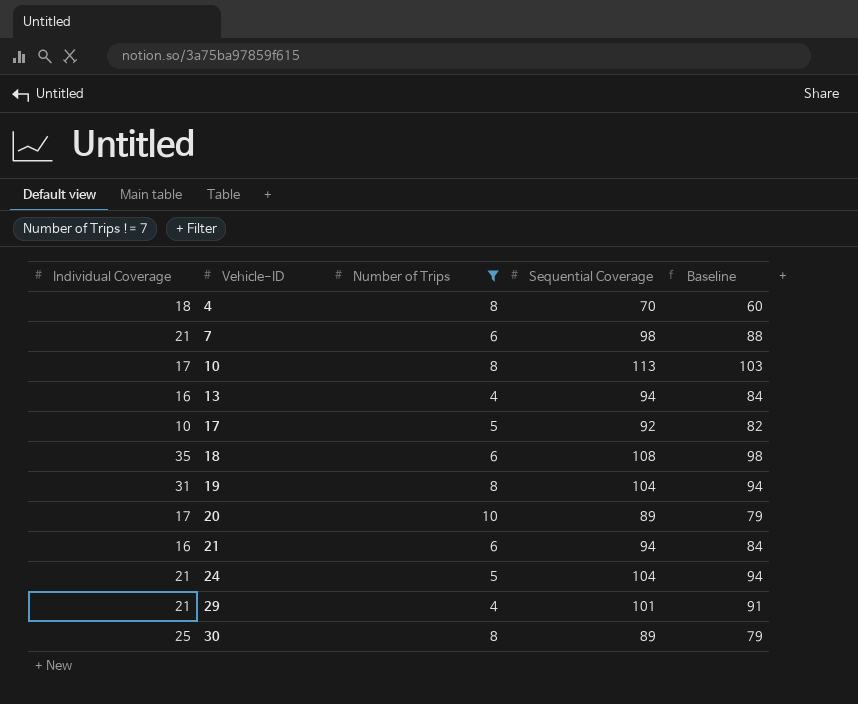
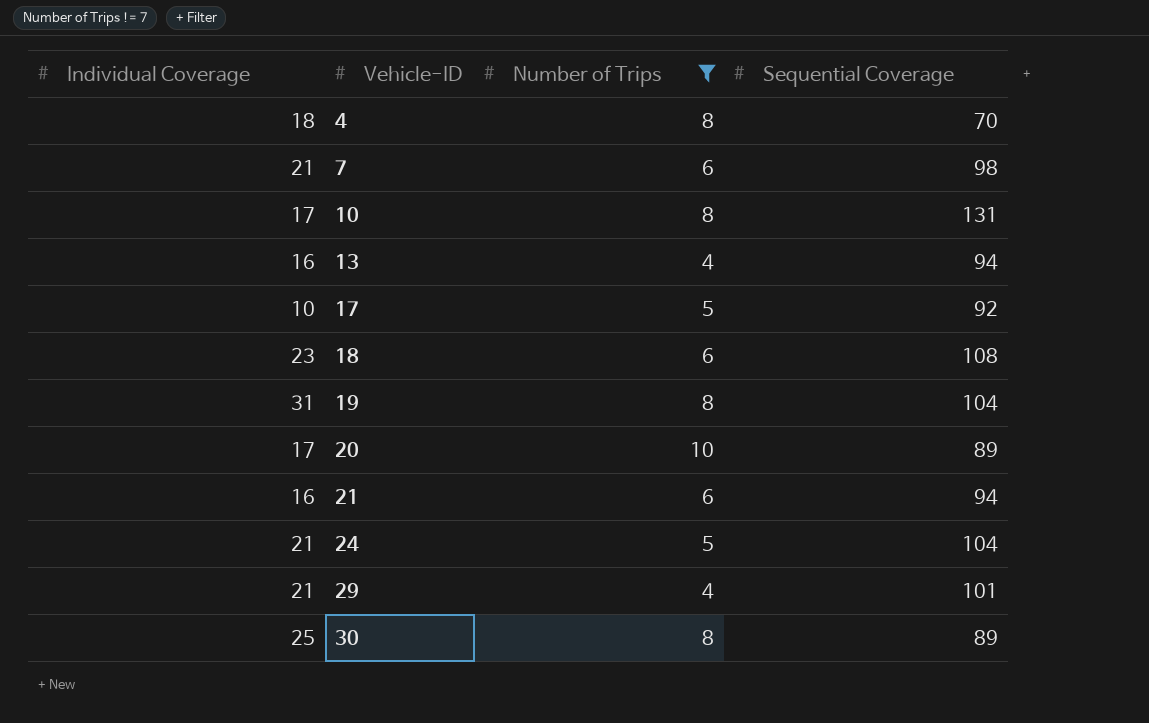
column Baseline | formula: [Sequential Coverage] - 10 -> none
10 | Sequential Coverage: 113 -> 131
18 | Individual Coverage: 35 -> 23

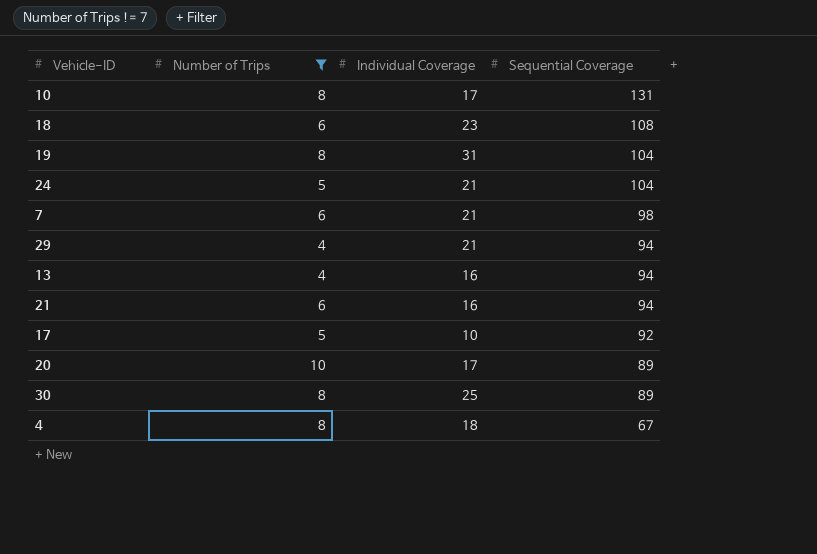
row order: Vehicle-ID ascending -> Sequential Coverage descending
column Individual Coverage | position: 1 -> 3
29 | Sequential Coverage: 101 -> 94
4 | Sequential Coverage: 70 -> 67

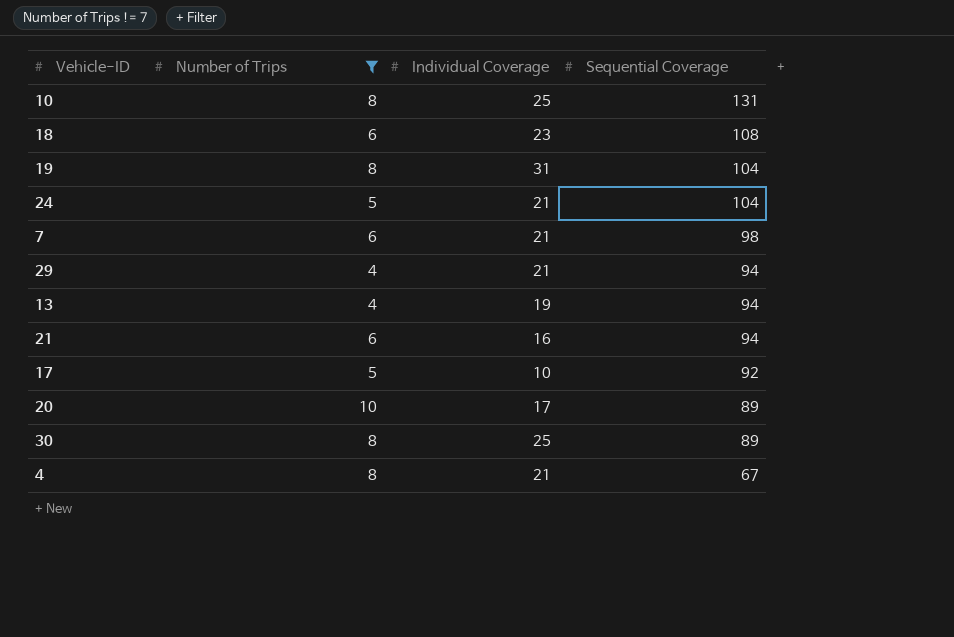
10 | Individual Coverage: 17 -> 25
13 | Individual Coverage: 16 -> 19
4 | Individual Coverage: 18 -> 21

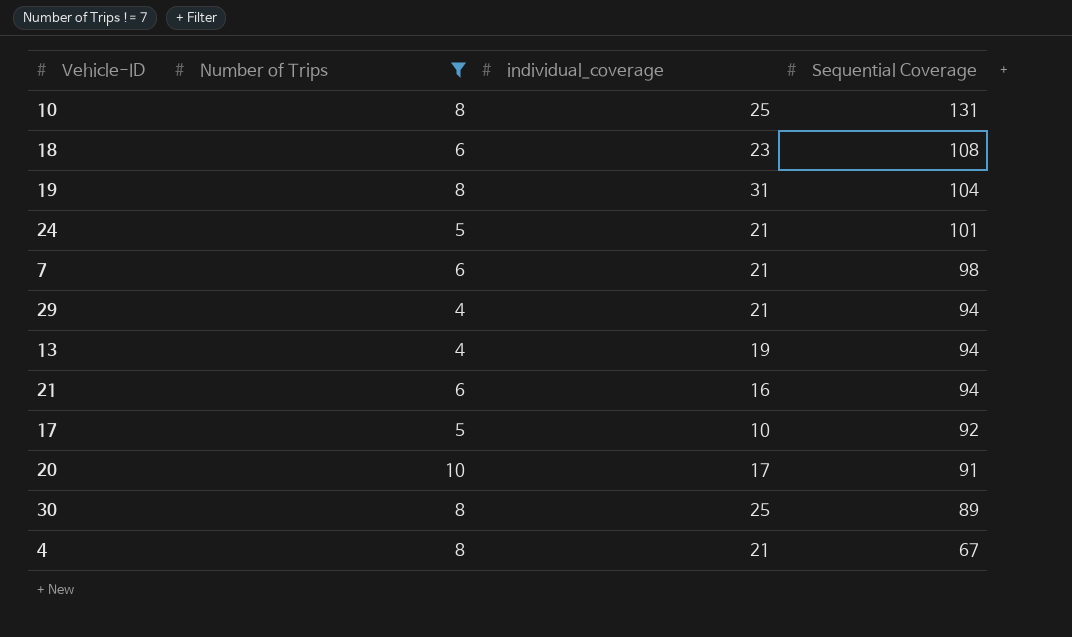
column name: Individual Coverage -> individual_coverage
24 | Sequential Coverage: 104 -> 101
20 | Sequential Coverage: 89 -> 91

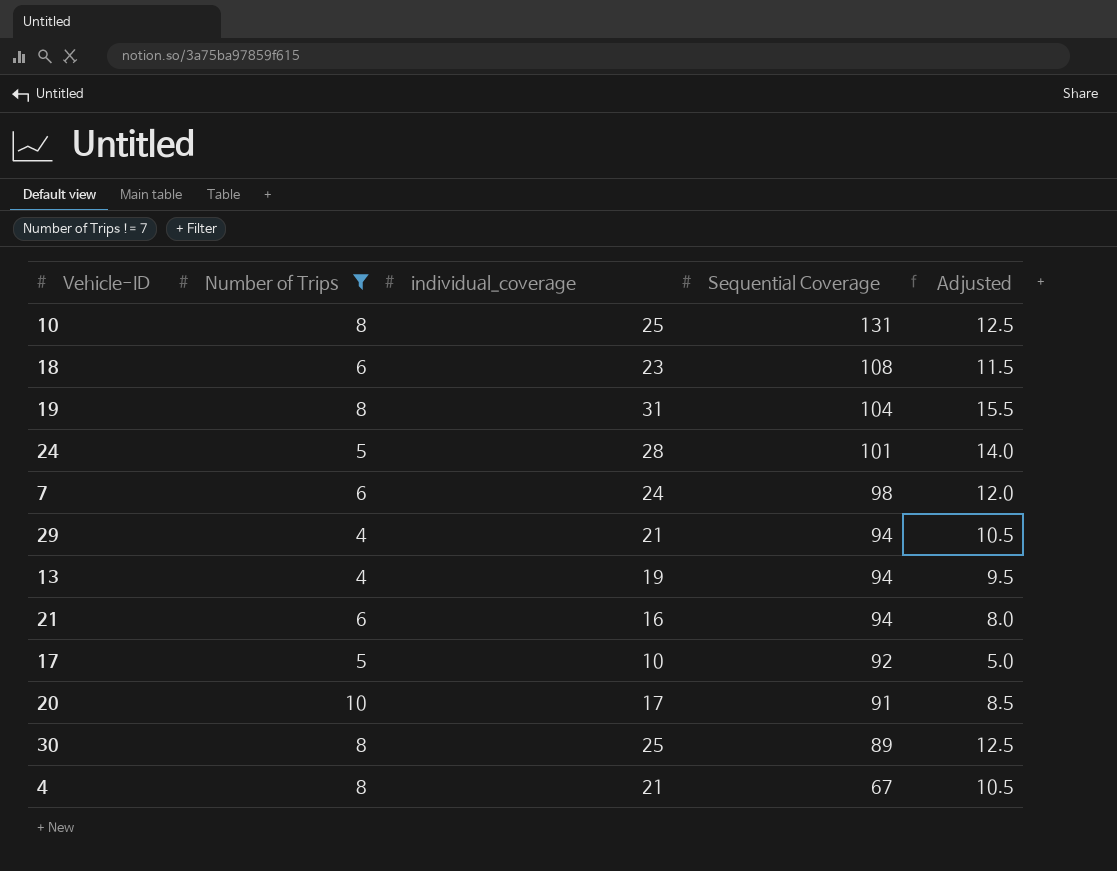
column Adjusted | formula: none -> [individual_coverage] * 0.5
24 | individual_coverage: 21 -> 28
7 | individual_coverage: 21 -> 24

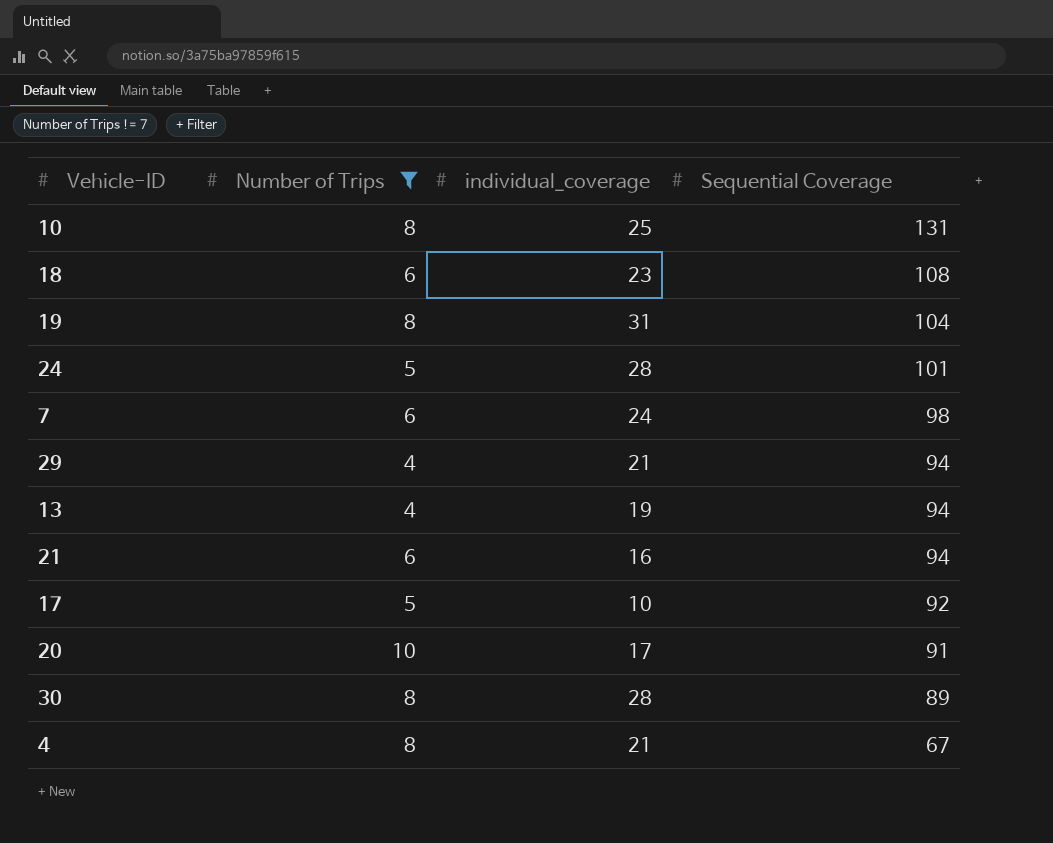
column Adjusted | formula: [individual_coverage] * 0.5 -> none
30 | individual_coverage: 25 -> 28

